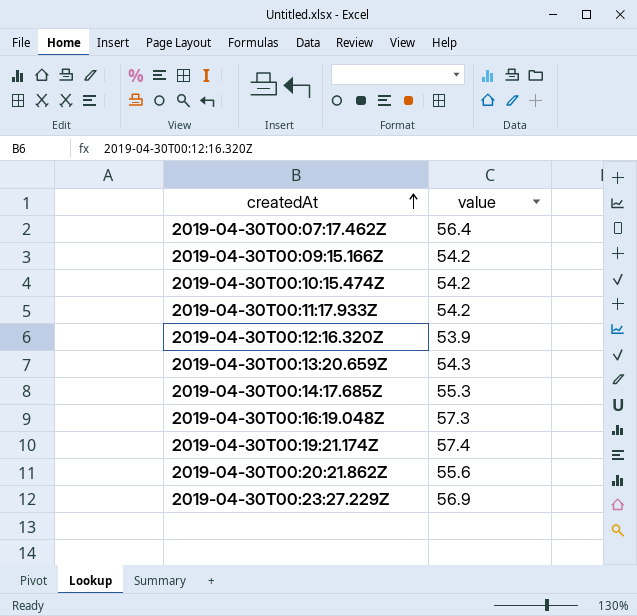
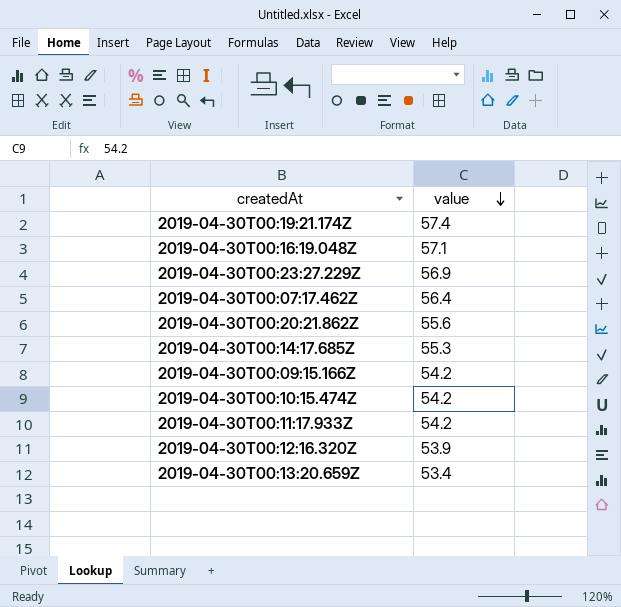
row order: createdAt ascending -> value descending
2019-04-30T00:16:19.048Z | value: 57.3 -> 57.1
2019-04-30T00:13:20.659Z | value: 54.3 -> 53.4

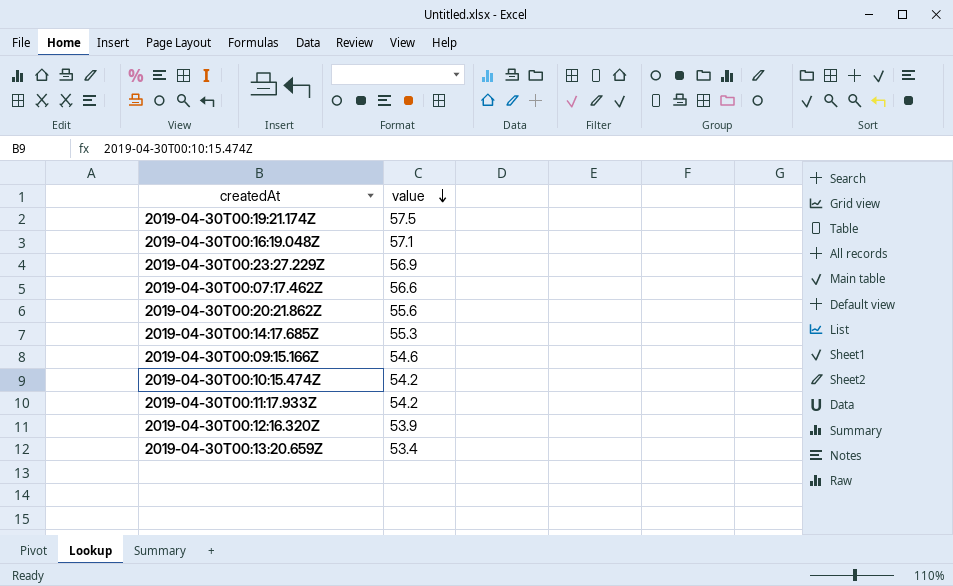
2019-04-30T00:19:21.174Z | value: 57.4 -> 57.5
2019-04-30T00:07:17.462Z | value: 56.4 -> 56.6
2019-04-30T00:09:15.166Z | value: 54.2 -> 54.6

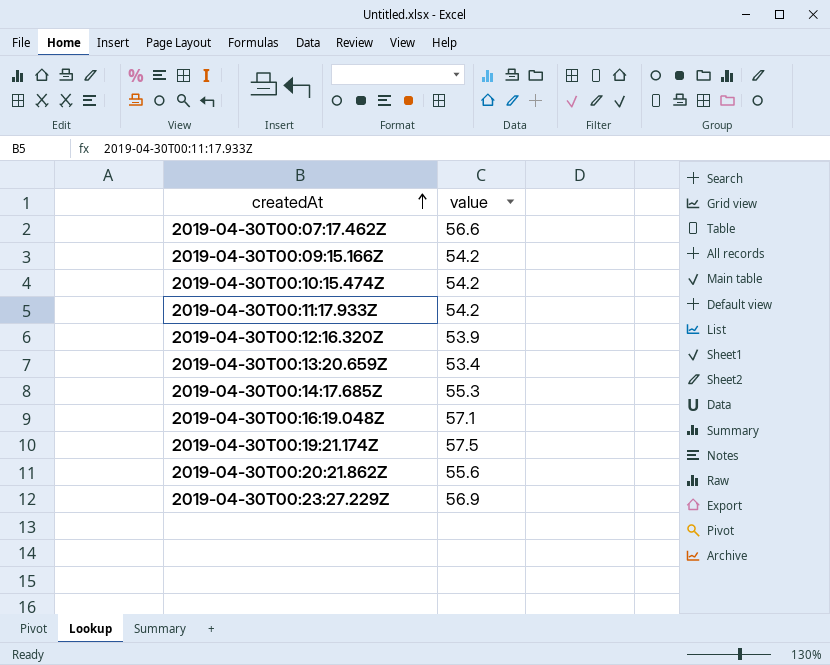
row order: value descending -> createdAt ascending
2019-04-30T00:09:15.166Z | value: 54.6 -> 54.2

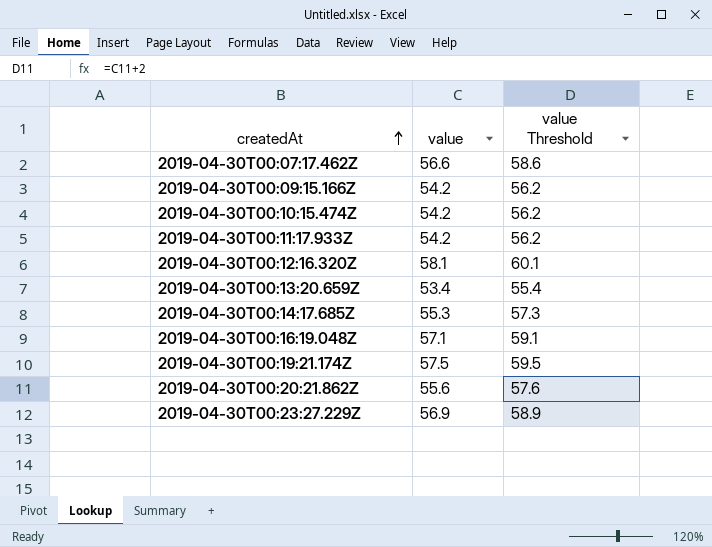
column value Threshold | formula: none -> [value] + 2
2019-04-30T00:12:16.320Z | value: 53.9 -> 58.1

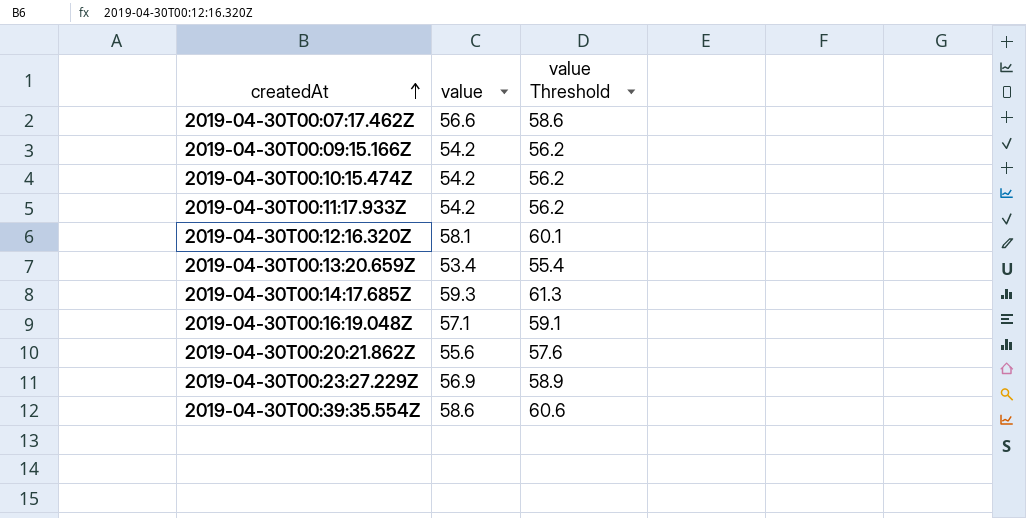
row 2019-04-30T00:19:21.174Z: 57.5 | 59.5 -> none
2019-04-30T00:14:17.685Z | value: 55.3 -> 59.3
2019-04-30T00:14:17.685Z | value Threshold: 57.3 -> 61.3
row 2019-04-30T00:39:35.554Z: none -> 58.6 | 60.6

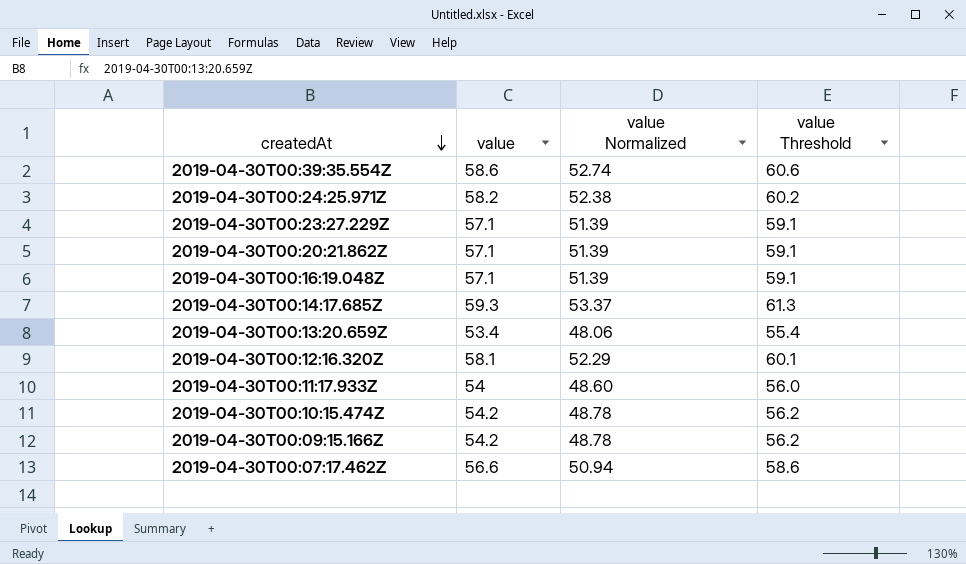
row order: createdAt ascending -> createdAt descending
column value Normalized | formula: none -> [value] * 0.9
row 2019-04-30T00:24:25.971Z: none -> 58.2 | 52.38 | 60.2
2019-04-30T00:23:27.229Z | value: 56.9 -> 57.1
2019-04-30T00:23:27.229Z | value Threshold: 58.9 -> 59.1
2019-04-30T00:20:21.862Z | value: 55.6 -> 57.1
2019-04-30T00:20:21.862Z | value Threshold: 57.6 -> 59.1
2019-04-30T00:11:17.933Z | value: 54.2 -> 54
2019-04-30T00:11:17.933Z | value Threshold: 56.2 -> 56.0

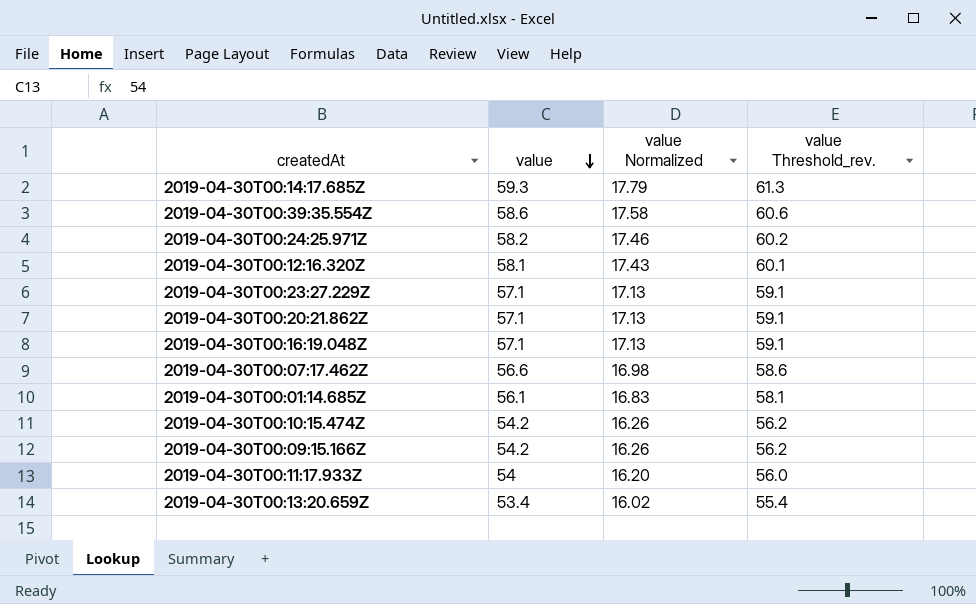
row order: createdAt descending -> value descending
column value Normalized | formula: [value] * 0.9 -> [value] * 0.3
column name: value Threshold -> value Threshold_rev.
row 2019-04-30T00:01:14.685Z: none -> 56.1 | 16.83 | 58.1

